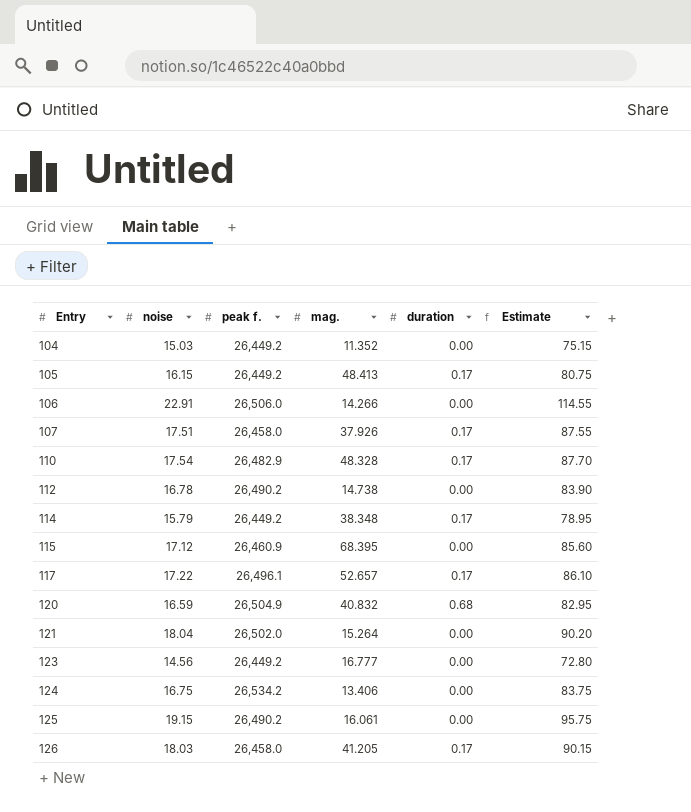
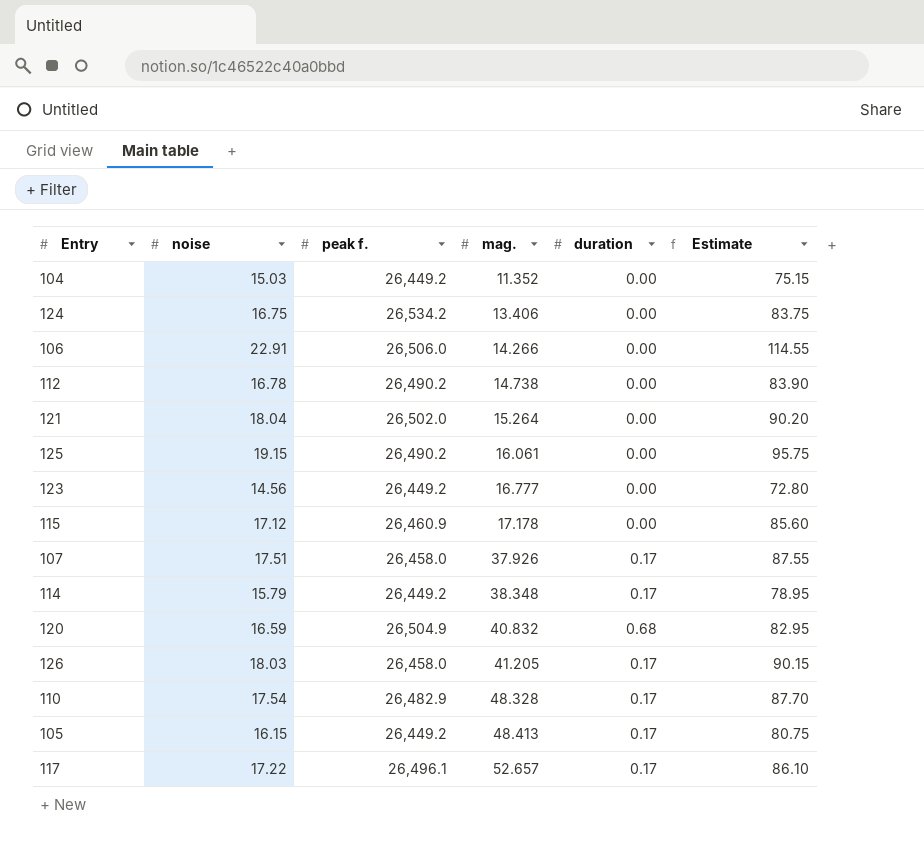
row order: Entry ascending -> mag. ascending
115 | mag.: 68.395 -> 17.178

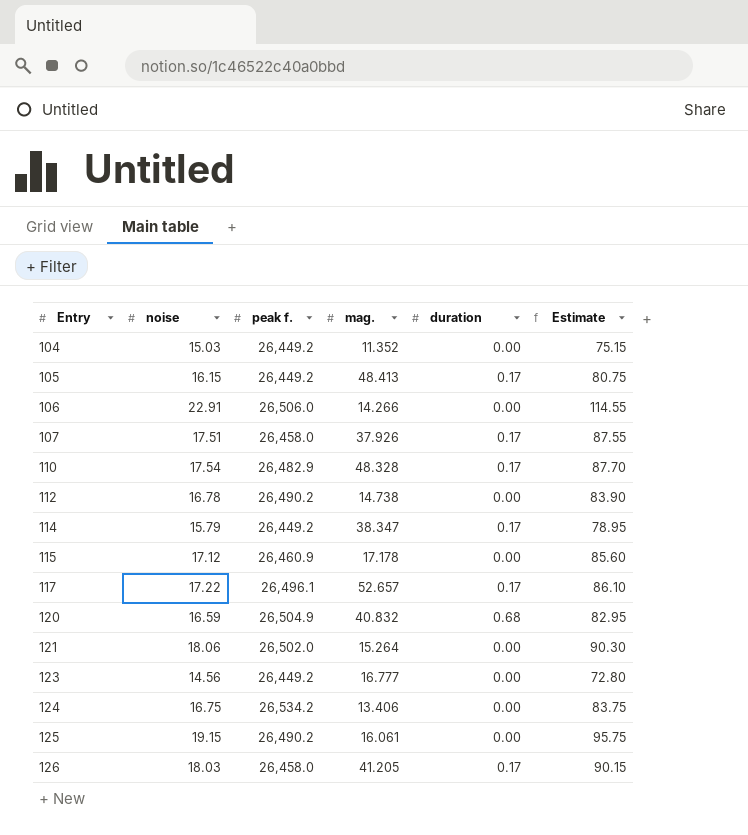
row order: mag. ascending -> Entry ascending
114 | mag.: 38.348 -> 38.347
121 | noise: 18.04 -> 18.06
121 | Estimate: 90.20 -> 90.30

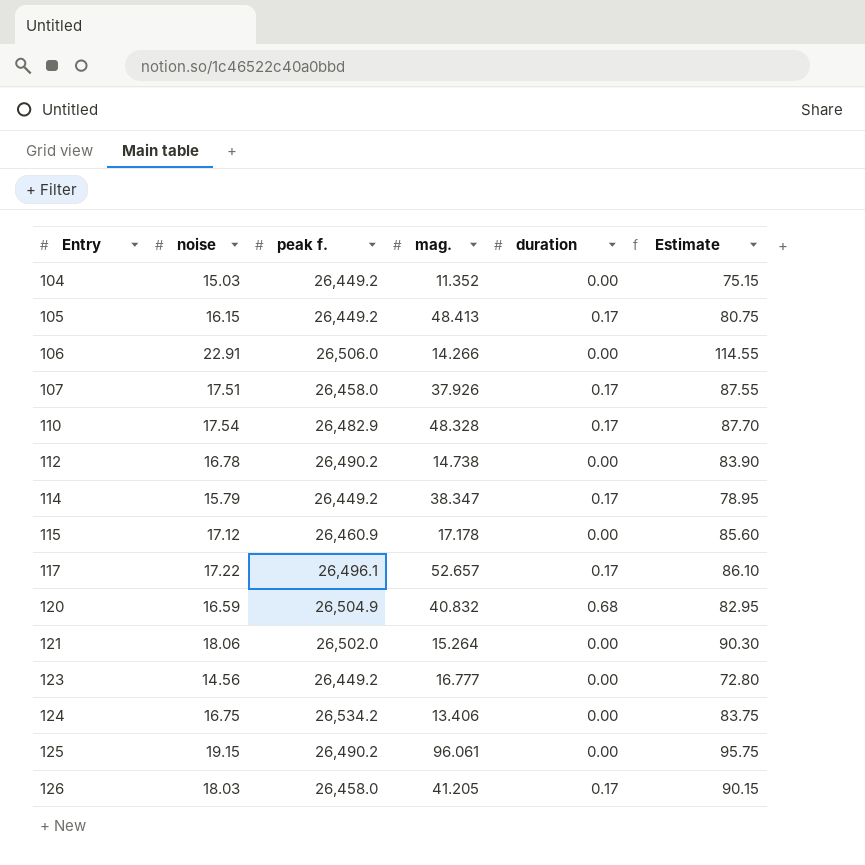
125 | mag.: 16.061 -> 96.061

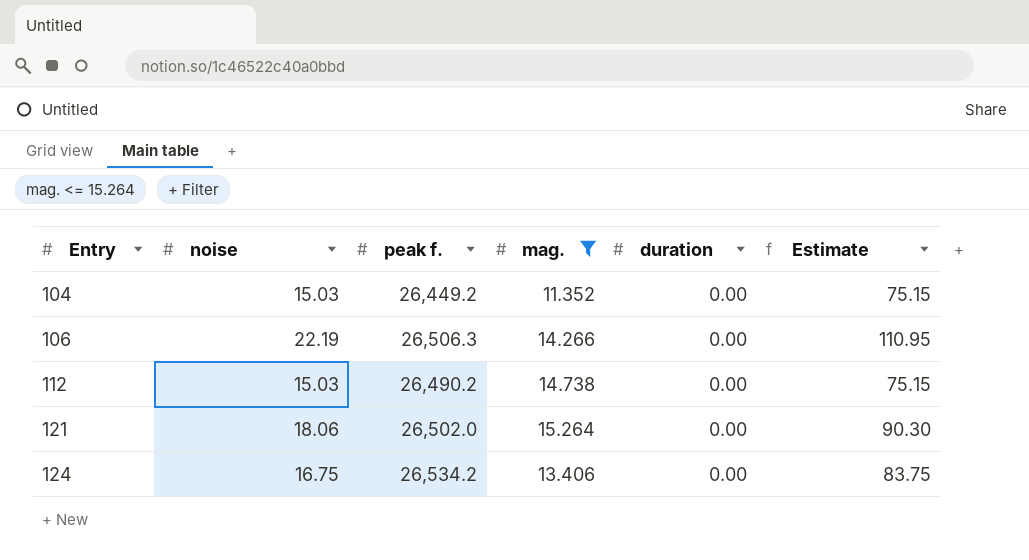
filter: none -> mag. <= 15.264
106 | noise: 22.91 -> 22.19
106 | peak f.: 26,506.0 -> 26,506.3
106 | Estimate: 114.55 -> 110.95
112 | noise: 16.78 -> 15.03
112 | Estimate: 83.90 -> 75.15

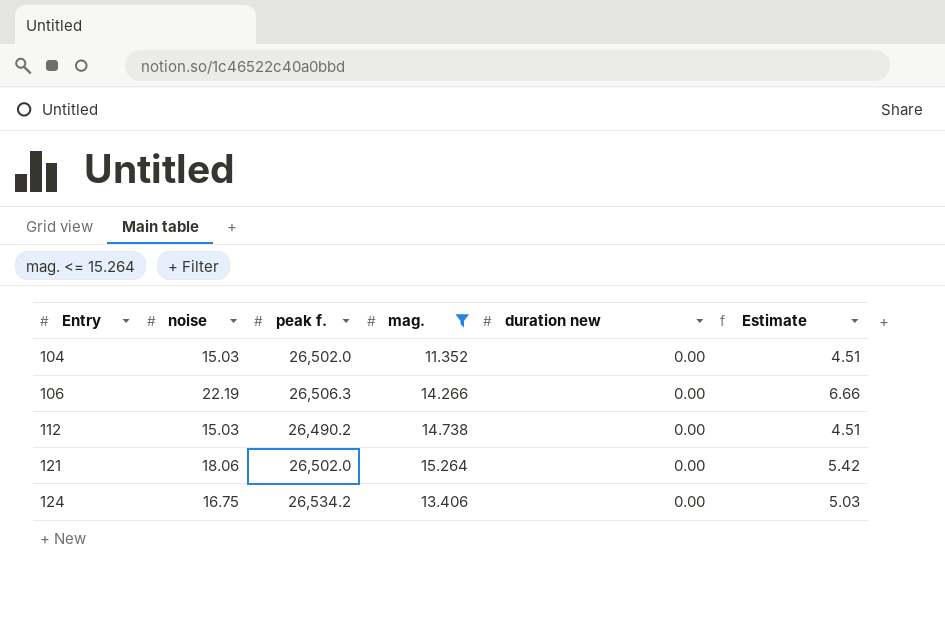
column name: duration -> duration new
column Estimate | formula: [noise] * 5 -> [noise] * 0.3
104 | peak f.: 26,449.2 -> 26,502.0

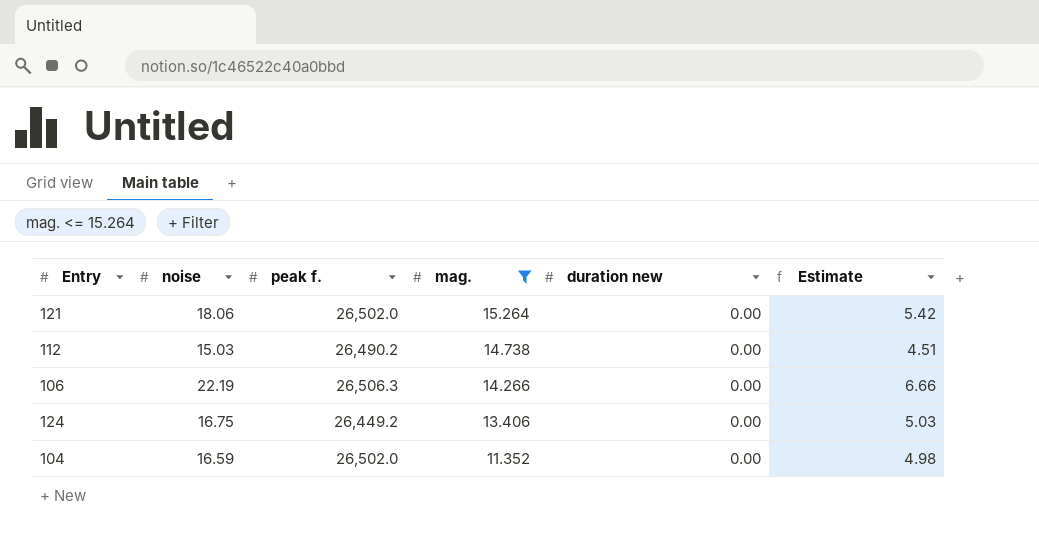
row order: Entry ascending -> mag. descending
124 | peak f.: 26,534.2 -> 26,449.2
104 | noise: 15.03 -> 16.59
104 | Estimate: 4.51 -> 4.98

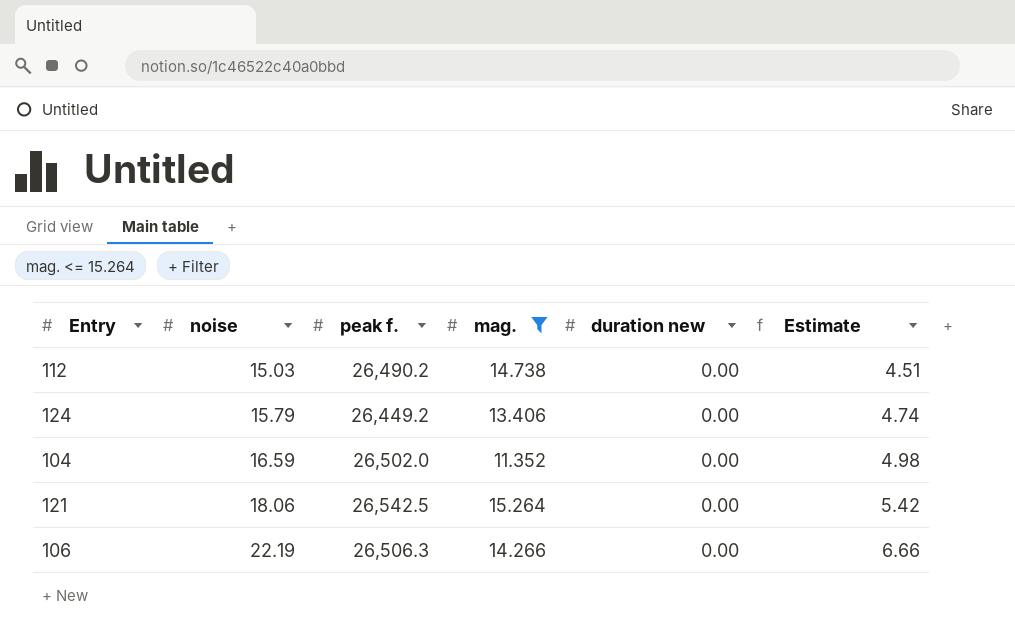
row order: mag. descending -> noise ascending
124 | noise: 16.75 -> 15.79
124 | Estimate: 5.03 -> 4.74
121 | peak f.: 26,502.0 -> 26,542.5

